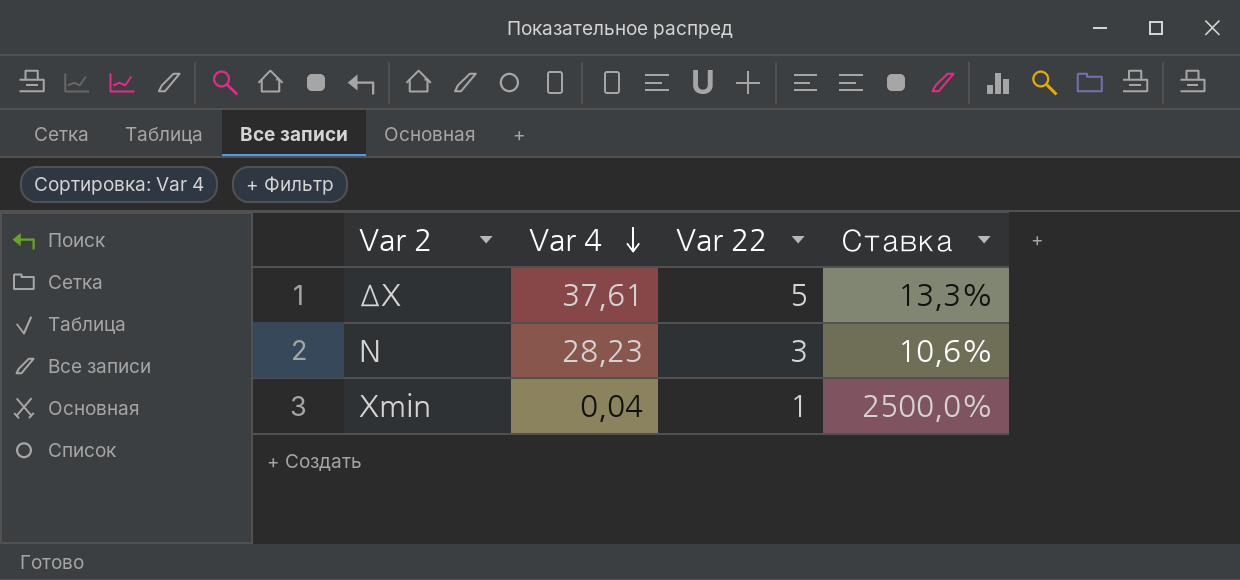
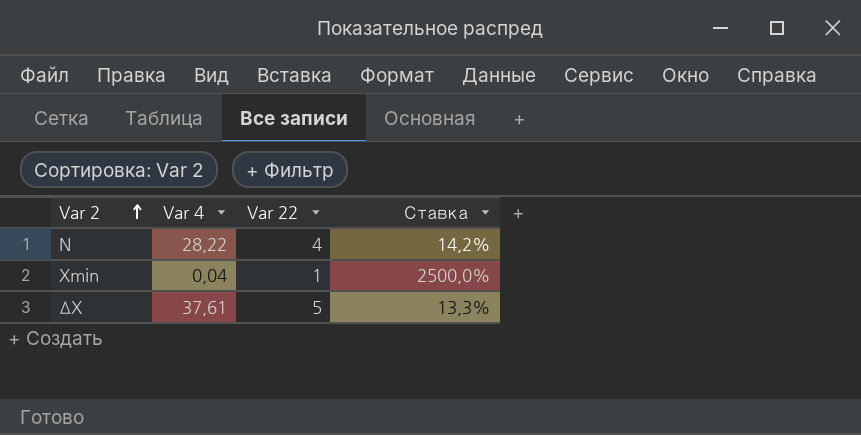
row order: Var 4 descending -> Var 2 ascending
N | Var 4: 28,23 -> 28,22
N | Var 22: 3 -> 4
N | Ставка: 10,6% -> 14,2%

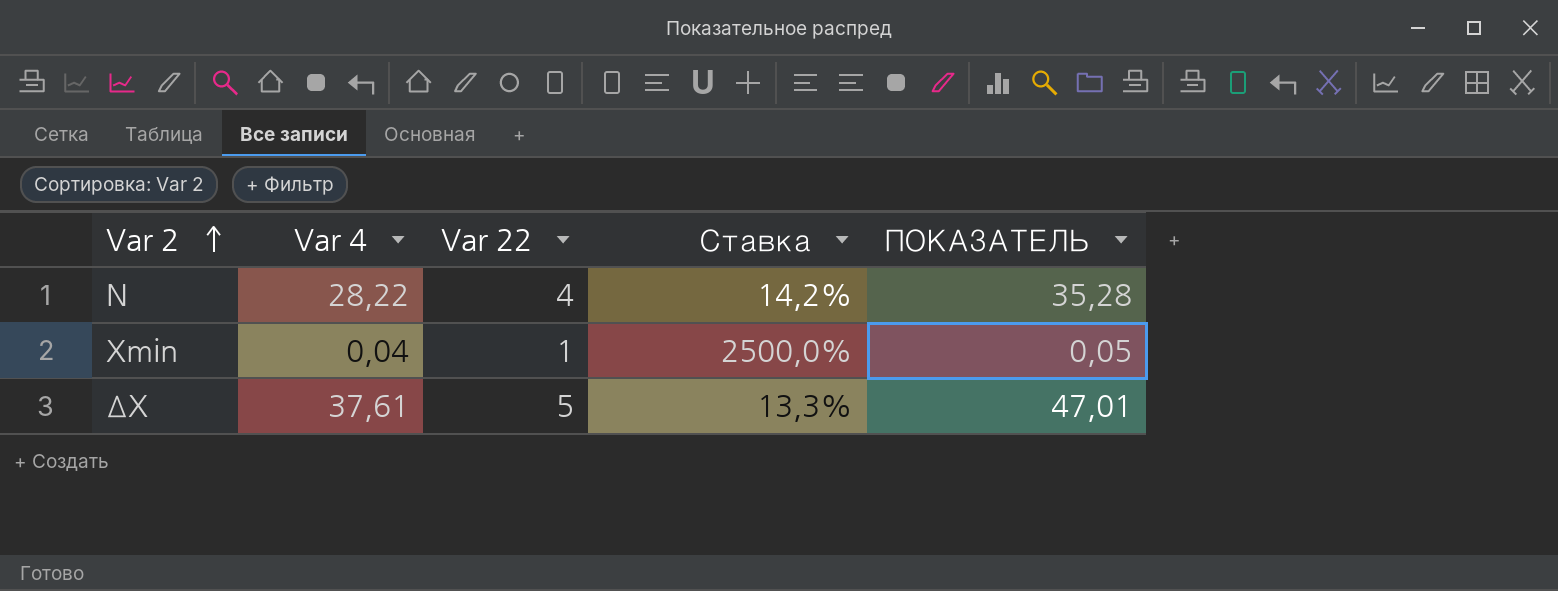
column ПОКАЗАТЕЛЬ | formula: none -> [Var 4] * 1,25

